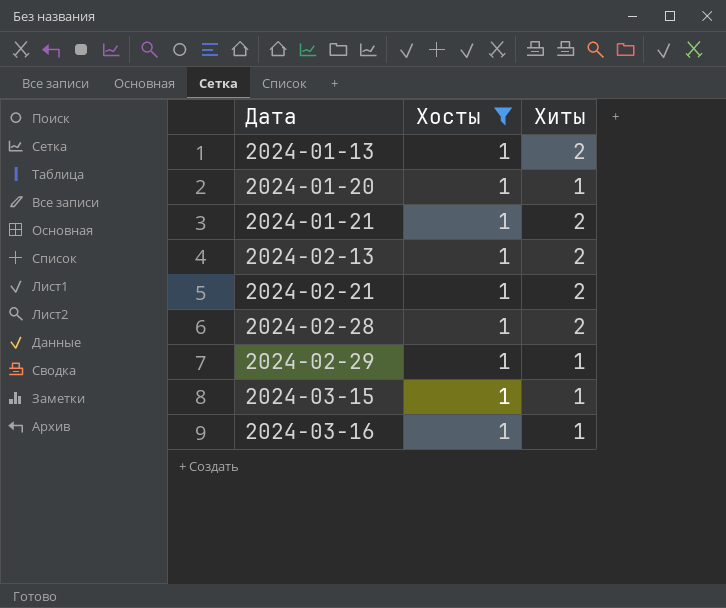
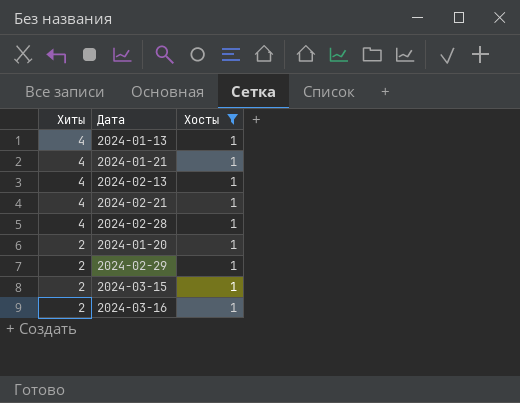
row order: Дата ascending -> Хиты descending
column Хиты | position: 3 -> 1
2024-01-13 | Хиты: 2 -> 4
2024-01-21 | Хиты: 2 -> 4
2024-02-13 | Хиты: 2 -> 4
2024-02-21 | Хиты: 2 -> 4
2024-02-28 | Хиты: 2 -> 4
2024-01-20 | Хиты: 1 -> 2
2024-02-29 | Хиты: 1 -> 2
2024-03-15 | Хиты: 1 -> 2
2024-03-16 | Хиты: 1 -> 2

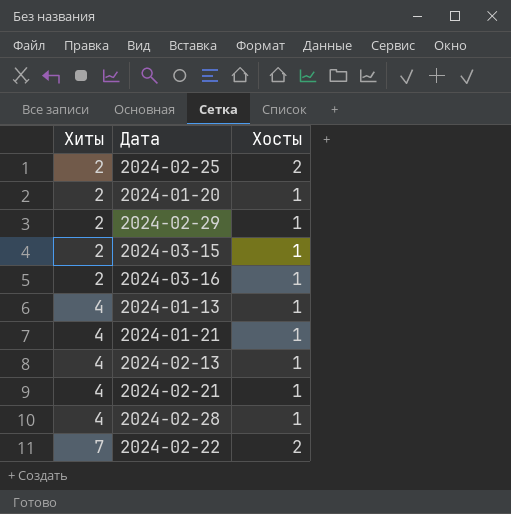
filter: Хосты = 1 -> none
row order: Хиты descending -> Хиты ascending

